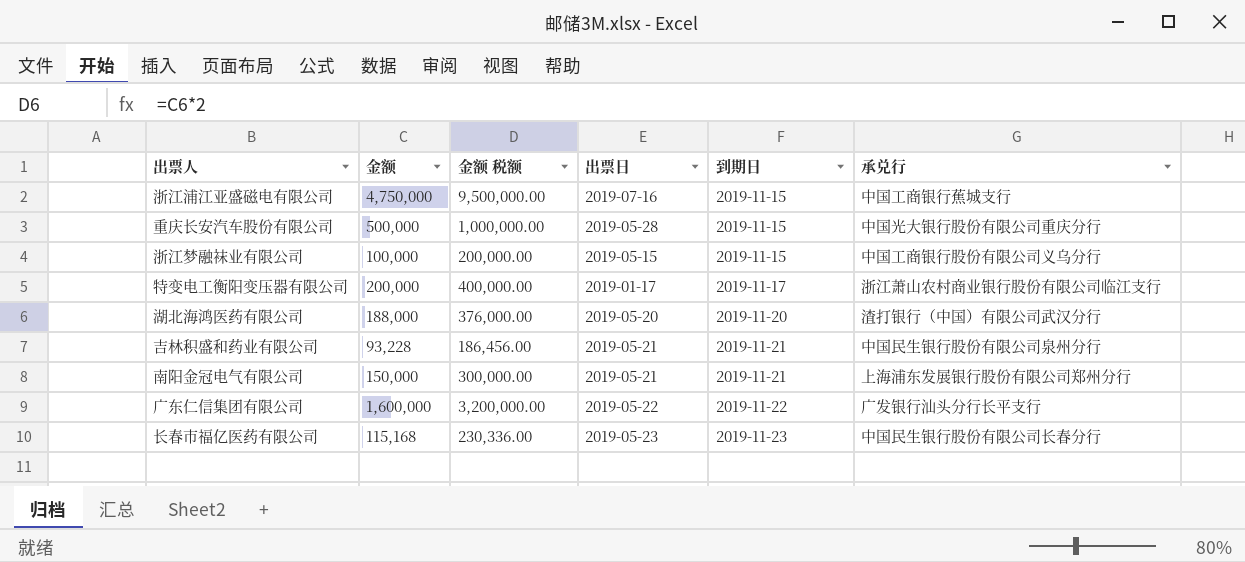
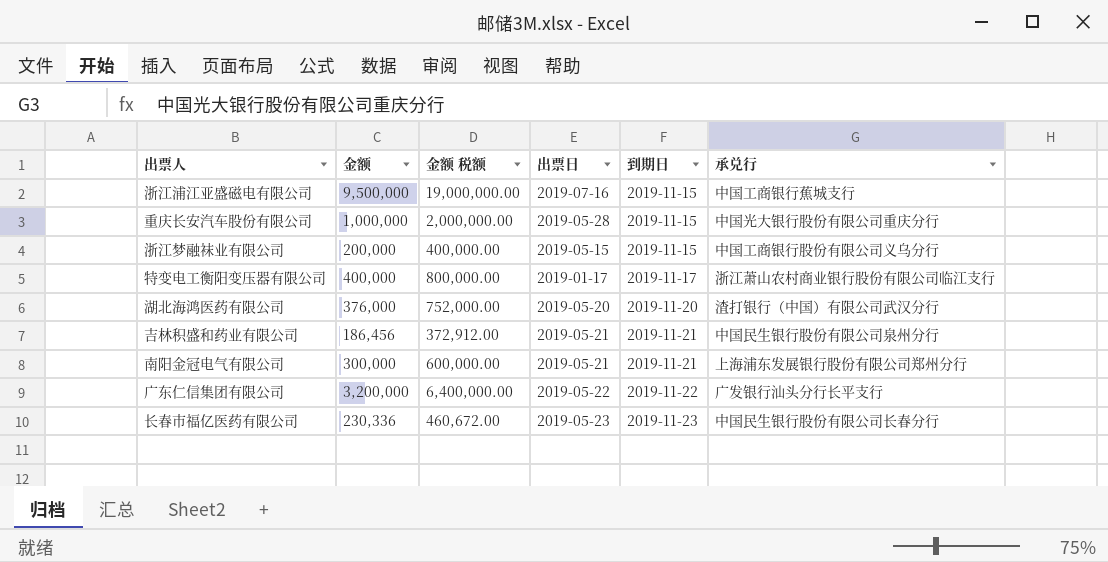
浙江浦江亚盛磁电有限公司 | 金额: 4,750,000 -> 9,500,000
浙江浦江亚盛磁电有限公司 | 金额 税额: 9,500,000.00 -> 19,000,000.00
重庆长安汽车股份有限公司 | 金额: 500,000 -> 1,000,000
重庆长安汽车股份有限公司 | 金额 税额: 1,000,000.00 -> 2,000,000.00
浙江梦融袜业有限公司 | 金额: 100,000 -> 200,000
浙江梦融袜业有限公司 | 金额 税额: 200,000.00 -> 400,000.00
特变电工衡阳变压器有限公司 | 金额: 200,000 -> 400,000
特变电工衡阳变压器有限公司 | 金额 税额: 400,000.00 -> 800,000.00
湖北海鸿医药有限公司 | 金额: 188,000 -> 376,000
湖北海鸿医药有限公司 | 金额 税额: 376,000.00 -> 752,000.00
吉林积盛和药业有限公司 | 金额: 93,228 -> 186,456
吉林积盛和药业有限公司 | 金额 税额: 186,456.00 -> 372,912.00
南阳金冠电气有限公司 | 金额: 150,000 -> 300,000
南阳金冠电气有限公司 | 金额 税额: 300,000.00 -> 600,000.00
广东仁信集团有限公司 | 金额: 1,600,000 -> 3,200,000
广东仁信集团有限公司 | 金额 税额: 3,200,000.00 -> 6,400,000.00
长春市福亿医药有限公司 | 金额: 115,168 -> 230,336
长春市福亿医药有限公司 | 金额 税额: 230,336.00 -> 460,672.00

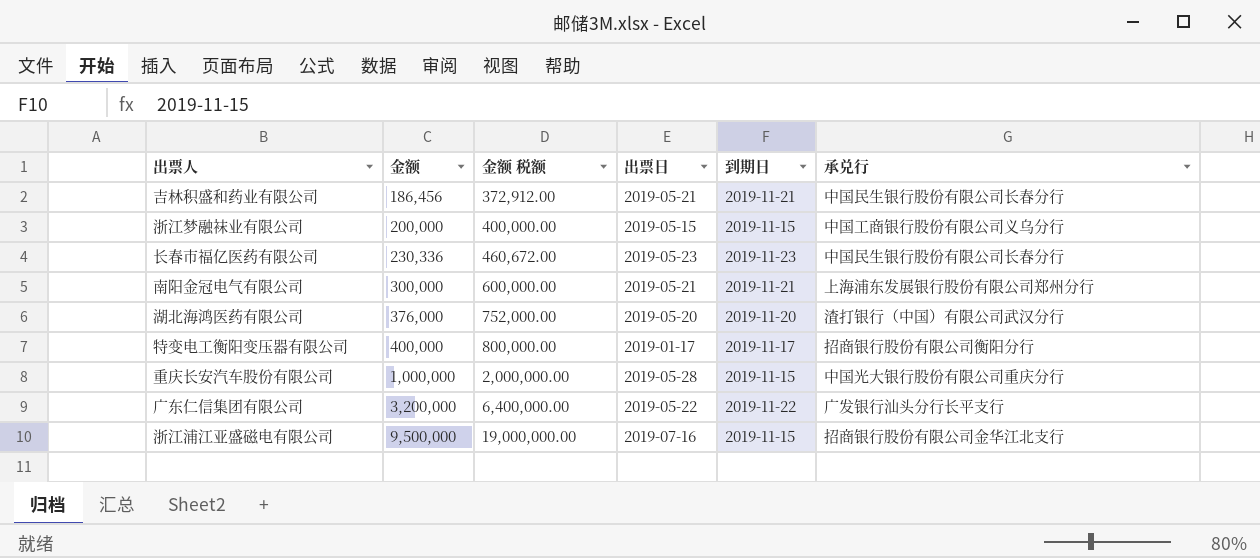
row order: 到期日 ascending -> 金额 ascending
吉林积盛和药业有限公司 | 承兑行: 中国民生银行股份有限公司泉州分行 -> 中国民生银行股份有限公司长春分行
特变电工衡阳变压器有限公司 | 承兑行: 浙江萧山农村商业银行股份有限公司临江支行 -> 招商银行股份有限公司衡阳分行
浙江浦江亚盛磁电有限公司 | 承兑行: 中国工商银行蕉城支行 -> 招商银行股份有限公司金华江北支行

